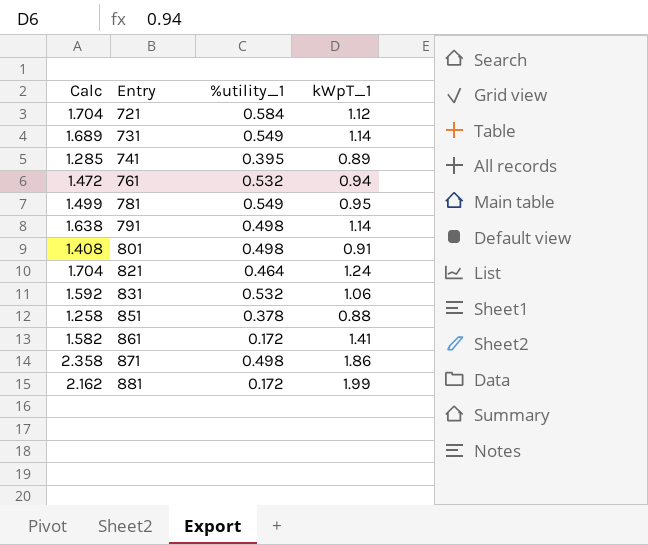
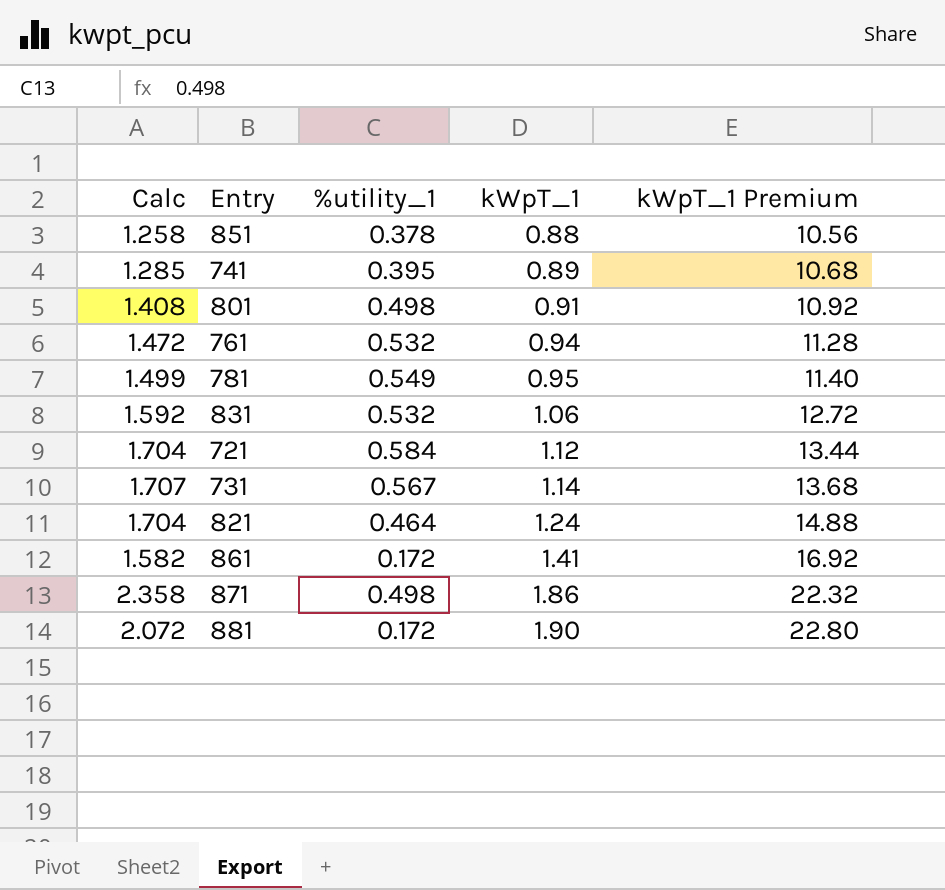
row order: Entry ascending -> kWpT_1 ascending
column kWpT_1 Premium | formula: none -> [kWpT_1] * 12
row 791: 1.638 | 0.498 | 1.14 -> none
731 | Calc: 1.689 -> 1.707
731 | %utility_1: 0.549 -> 0.567
881 | Calc: 2.162 -> 2.072
881 | kWpT_1: 1.99 -> 1.90

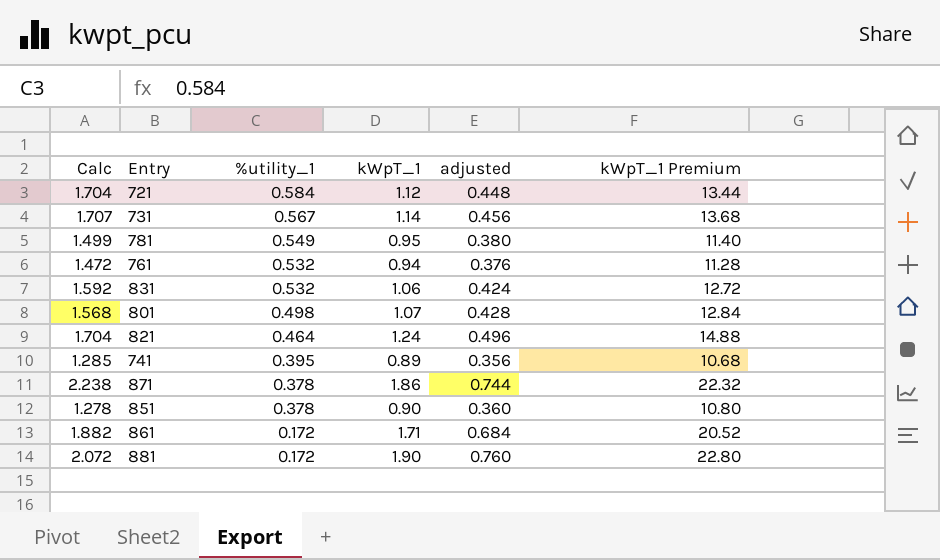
row order: kWpT_1 ascending -> %utility_1 descending
column adjusted | formula: none -> [kWpT_1] * 0.4
801 | Calc: 1.408 -> 1.568
801 | kWpT_1: 0.91 -> 1.07
801 | kWpT_1 Premium: 10.92 -> 12.84
871 | Calc: 2.358 -> 2.238
871 | %utility_1: 0.498 -> 0.378
851 | Calc: 1.258 -> 1.278
851 | kWpT_1: 0.88 -> 0.90
851 | kWpT_1 Premium: 10.56 -> 10.80
861 | Calc: 1.582 -> 1.882
861 | kWpT_1: 1.41 -> 1.71
861 | kWpT_1 Premium: 16.92 -> 20.52

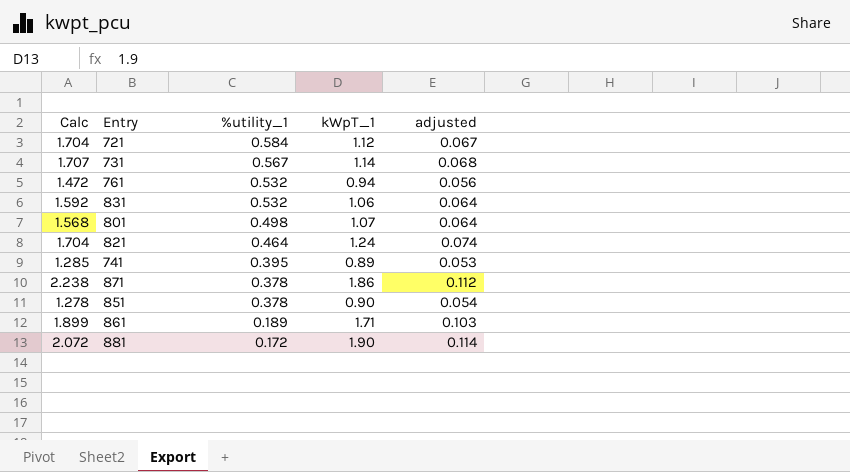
column kWpT_1 Premium | formula: [kWpT_1] * 12 -> none
column adjusted | formula: [kWpT_1] * 0.4 -> [kWpT_1] * 0.06
row 781: 1.499 | 0.549 | 0.95 | 0.380 | 11.40 -> none
861 | Calc: 1.882 -> 1.899
861 | %utility_1: 0.172 -> 0.189

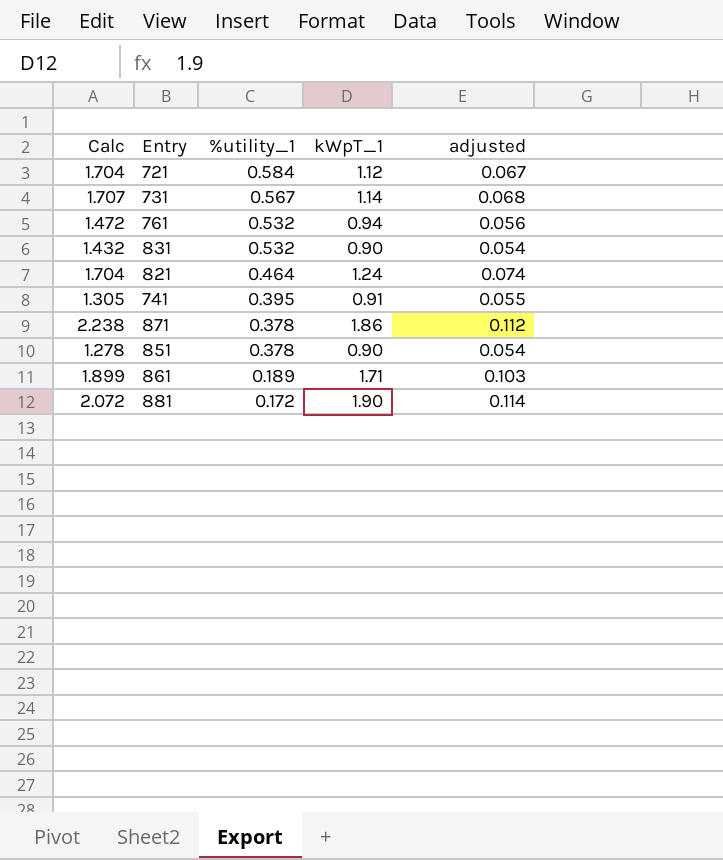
row 801: 1.568 | 0.498 | 1.07 | 0.064 -> none
831 | Calc: 1.592 -> 1.432
831 | kWpT_1: 1.06 -> 0.90
831 | adjusted: 0.064 -> 0.054
741 | Calc: 1.285 -> 1.305
741 | kWpT_1: 0.89 -> 0.91
741 | adjusted: 0.053 -> 0.055

